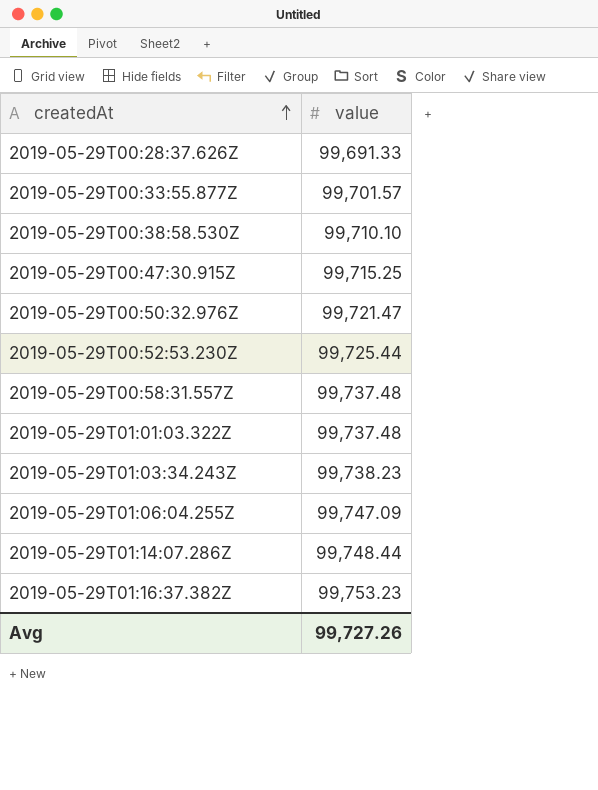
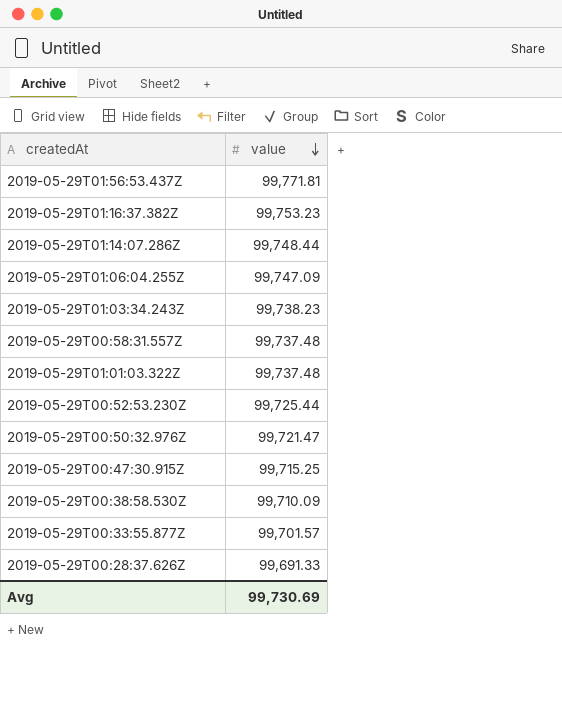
row order: createdAt ascending -> value descending
row 2019-05-29T01:56:53.437Z: none -> 99,771.81
2019-05-29T00:38:58.530Z | value: 99,710.10 -> 99,710.09
Avg | value: 99,727.26 -> 99,730.69

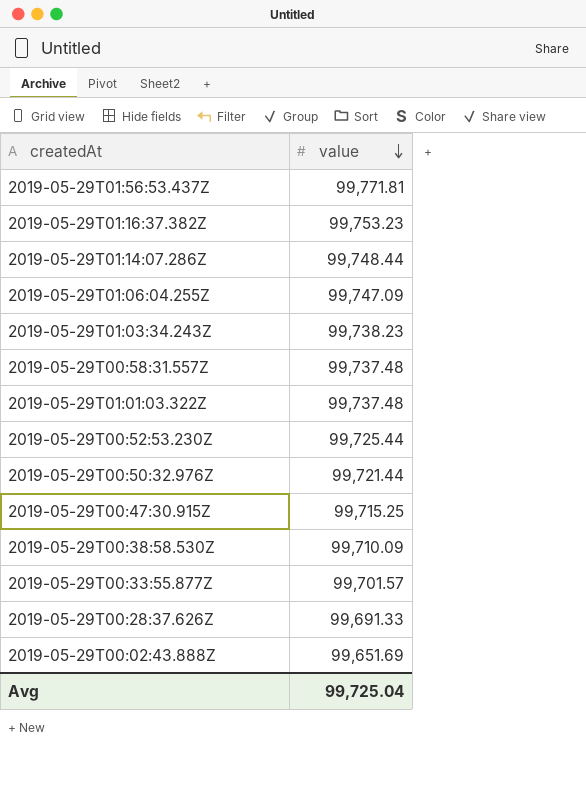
2019-05-29T00:50:32.976Z | value: 99,721.47 -> 99,721.44
row 2019-05-29T00:02:43.888Z: none -> 99,651.69
Avg | value: 99,730.69 -> 99,725.04

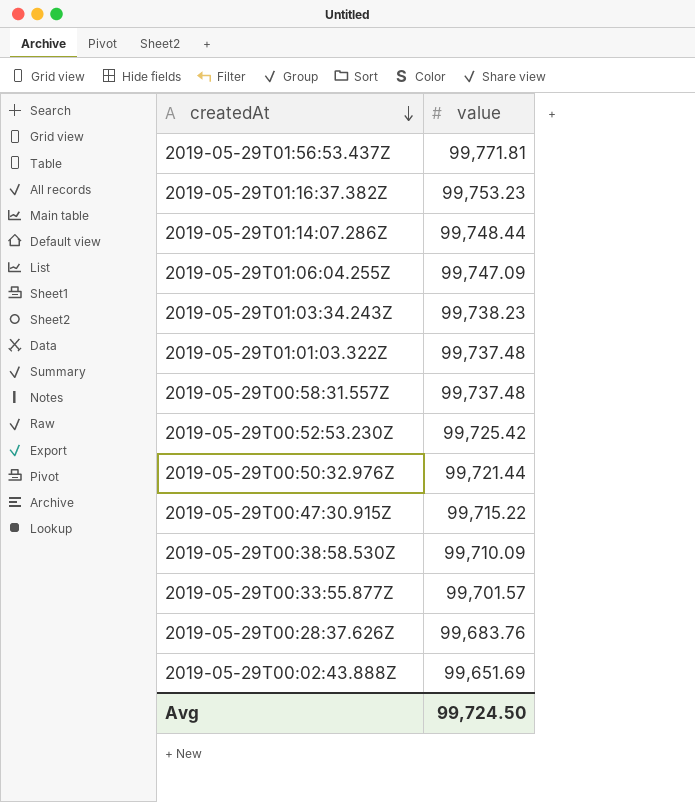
row order: value descending -> createdAt descending
2019-05-29T00:52:53.230Z | value: 99,725.44 -> 99,725.42
2019-05-29T00:47:30.915Z | value: 99,715.25 -> 99,715.22
2019-05-29T00:28:37.626Z | value: 99,691.33 -> 99,683.76
Avg | value: 99,725.04 -> 99,724.50

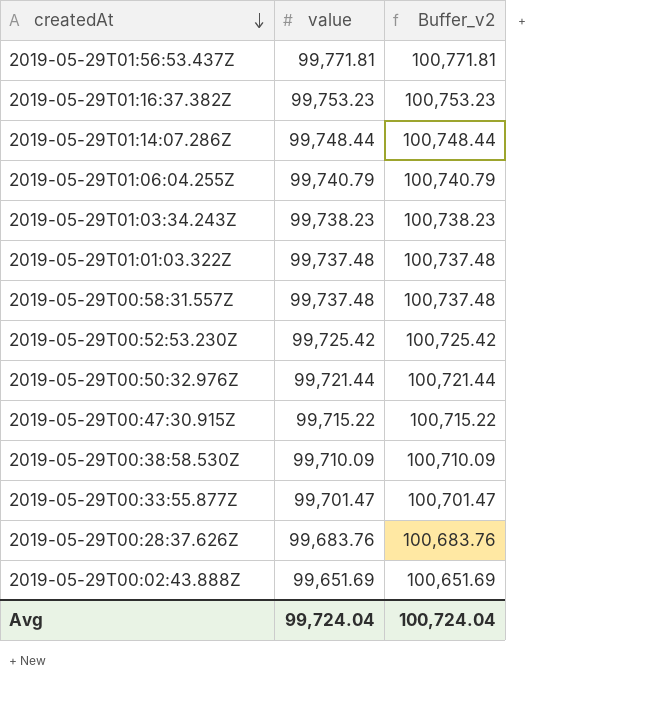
column Buffer_v2 | formula: none -> [value] + 1000
2019-05-29T01:06:04.255Z | value: 99,747.09 -> 99,740.79
2019-05-29T00:33:55.877Z | value: 99,701.57 -> 99,701.47
Avg | value: 99,724.50 -> 99,724.04

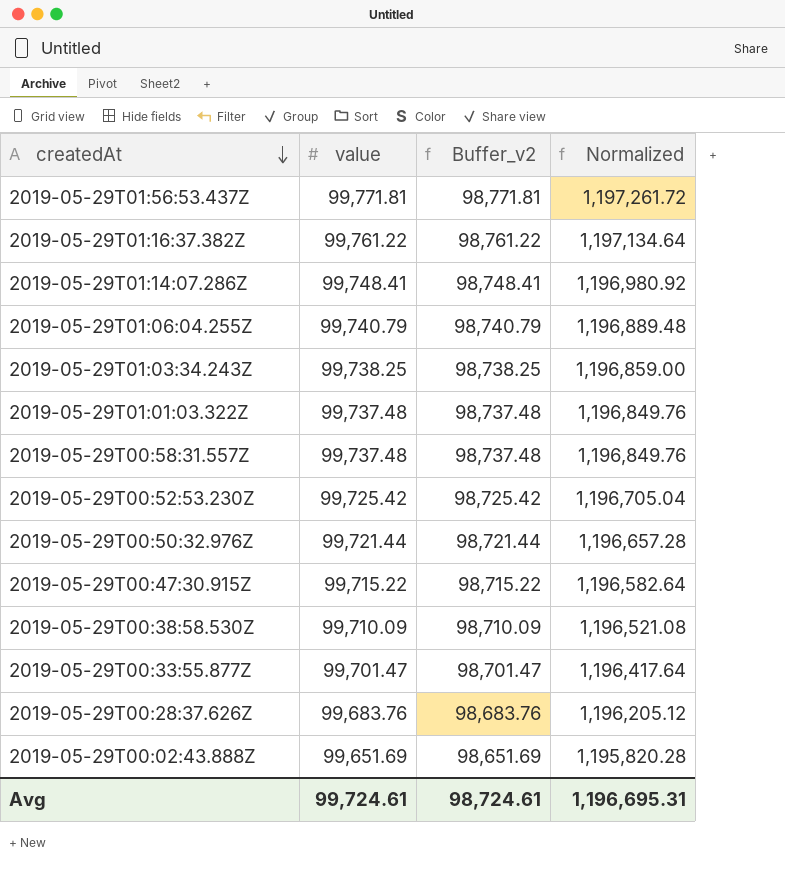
column Buffer_v2 | formula: [value] + 1000 -> [value] - 1000
column Normalized | formula: none -> [value] * 12
2019-05-29T01:16:37.382Z | value: 99,753.23 -> 99,761.22
2019-05-29T01:14:07.286Z | value: 99,748.44 -> 99,748.41
2019-05-29T01:03:34.243Z | value: 99,738.23 -> 99,738.25
Avg | value: 99,724.04 -> 99,724.61
Avg | Buffer_v2: 100,724.04 -> 98,724.61

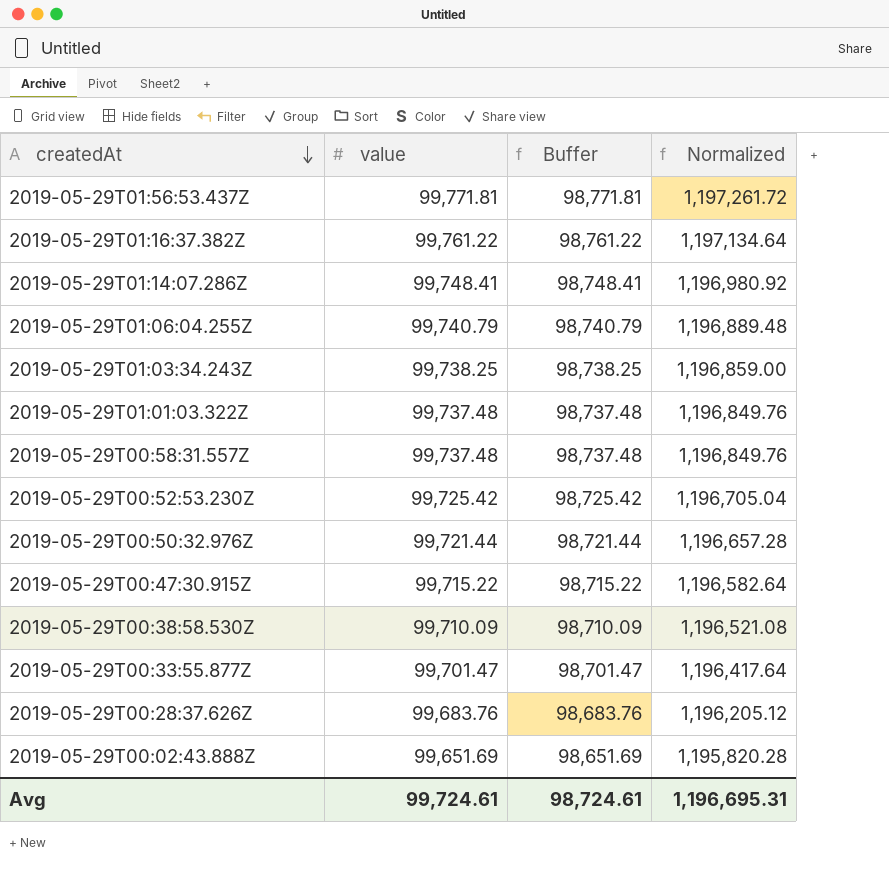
column name: Buffer_v2 -> Buffer

